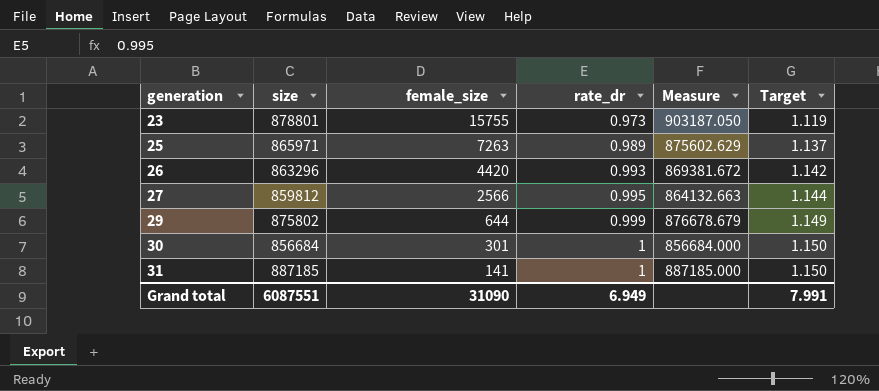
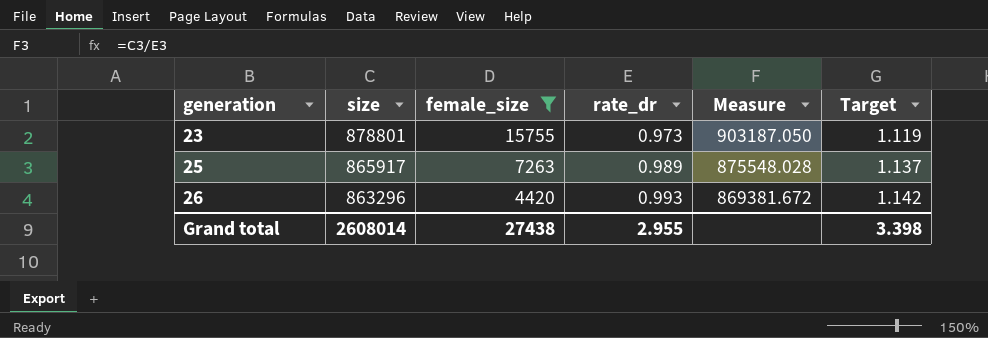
filter: none -> female_size >= 4420
25 | size: 865971 -> 865917
25 | Measure: 875602.629 -> 875548.028
Grand total | size: 6087551 -> 2608014
Grand total | female_size: 31090 -> 27438
Grand total | rate_dr: 6.949 -> 2.955
Grand total | Target: 7.991 -> 3.398

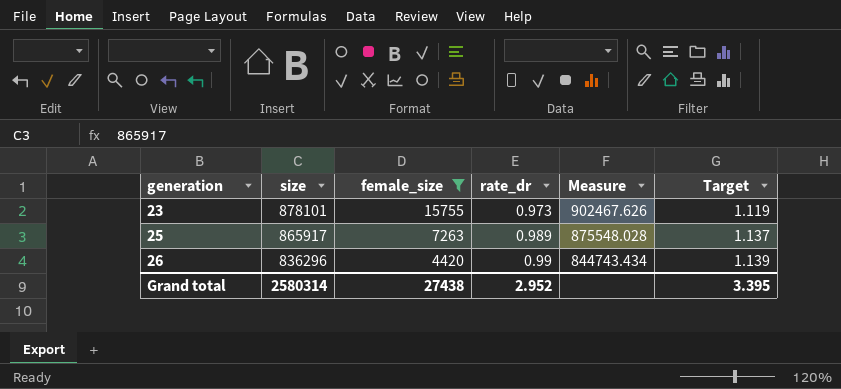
23 | size: 878801 -> 878101
23 | Measure: 903187.050 -> 902467.626
26 | size: 863296 -> 836296
26 | rate_dr: 0.993 -> 0.99
26 | Measure: 869381.672 -> 844743.434
26 | Target: 1.142 -> 1.139
Grand total | size: 2608014 -> 2580314
Grand total | rate_dr: 2.955 -> 2.952
Grand total | Target: 3.398 -> 3.395

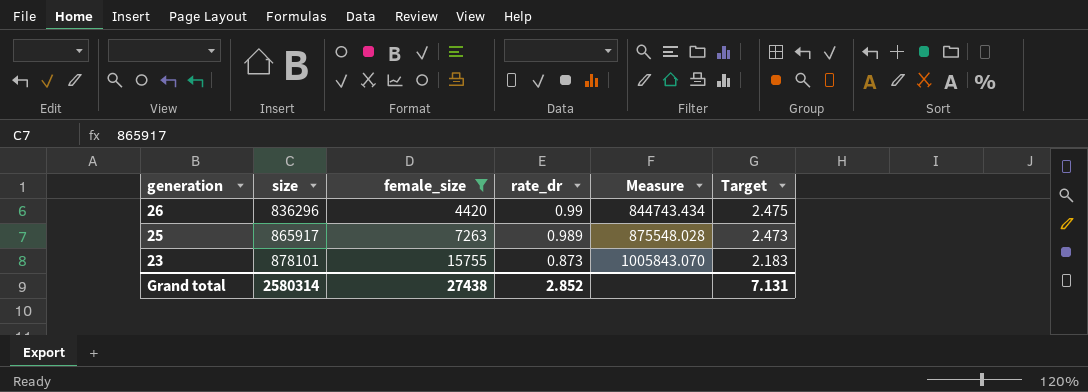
row order: generation ascending -> generation descending
column Target | formula: [rate_dr] * 1.15 -> [rate_dr] * 2.5
23 | rate_dr: 0.973 -> 0.873
23 | Measure: 902467.626 -> 1005843.070
Grand total | rate_dr: 2.952 -> 2.852
Grand total | Target: 3.395 -> 7.131

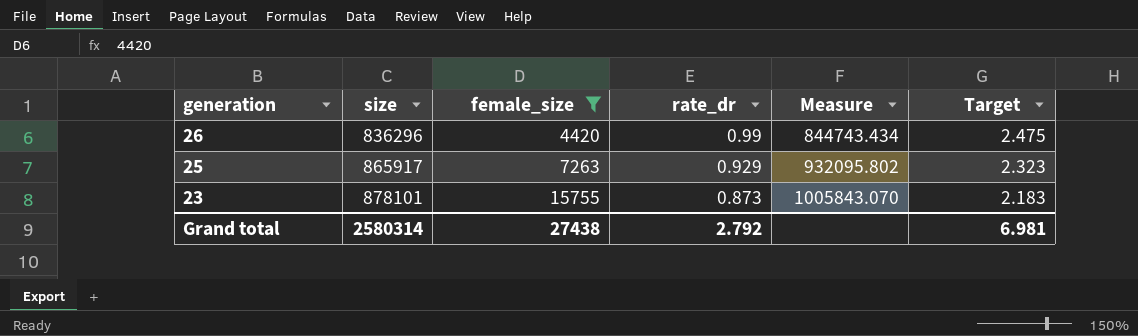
25 | rate_dr: 0.989 -> 0.929
25 | Measure: 875548.028 -> 932095.802
25 | Target: 2.473 -> 2.323
Grand total | rate_dr: 2.852 -> 2.792
Grand total | Target: 7.131 -> 6.981

